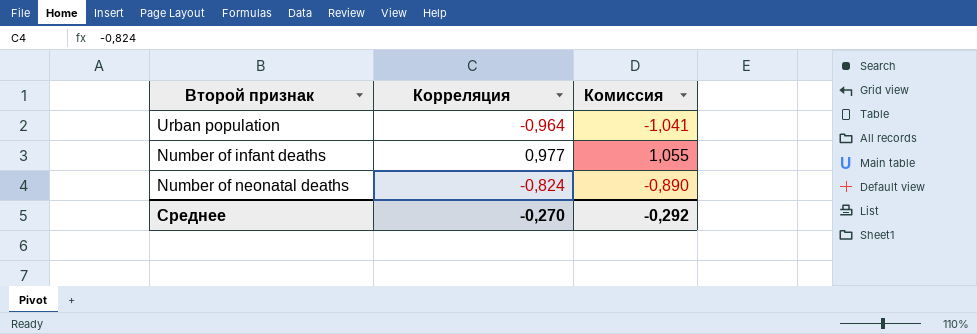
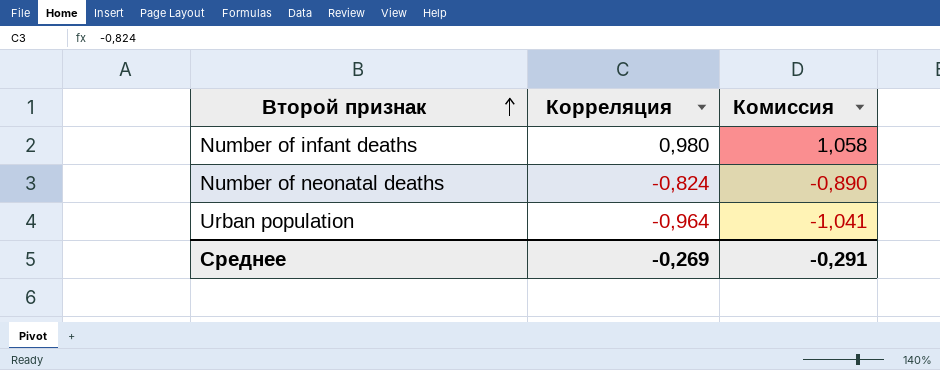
row order: none -> Второй признак ascending
Number of infant deaths | Корреляция: 0,977 -> 0,980
Number of infant deaths | Комиссия: 1,055 -> 1,058
Среднее | Корреляция: -0,270 -> -0,269
Среднее | Комиссия: -0,292 -> -0,291

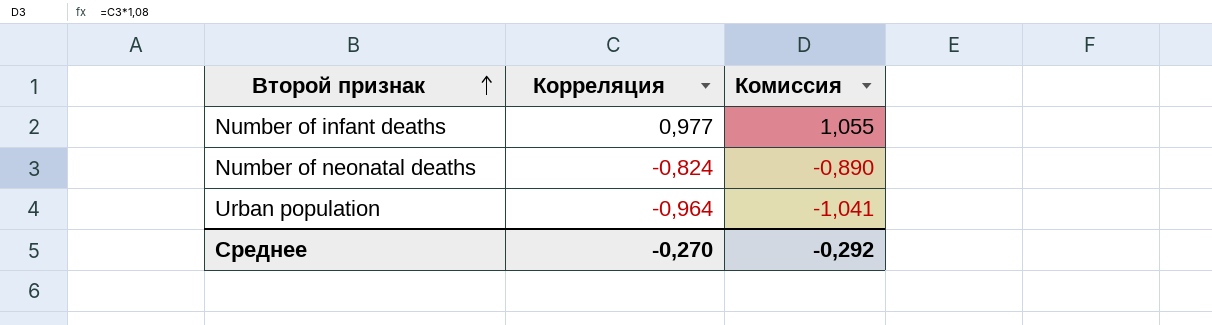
Number of infant deaths | Корреляция: 0,980 -> 0,977
Number of infant deaths | Комиссия: 1,058 -> 1,055
Среднее | Корреляция: -0,269 -> -0,270
Среднее | Комиссия: -0,291 -> -0,292

